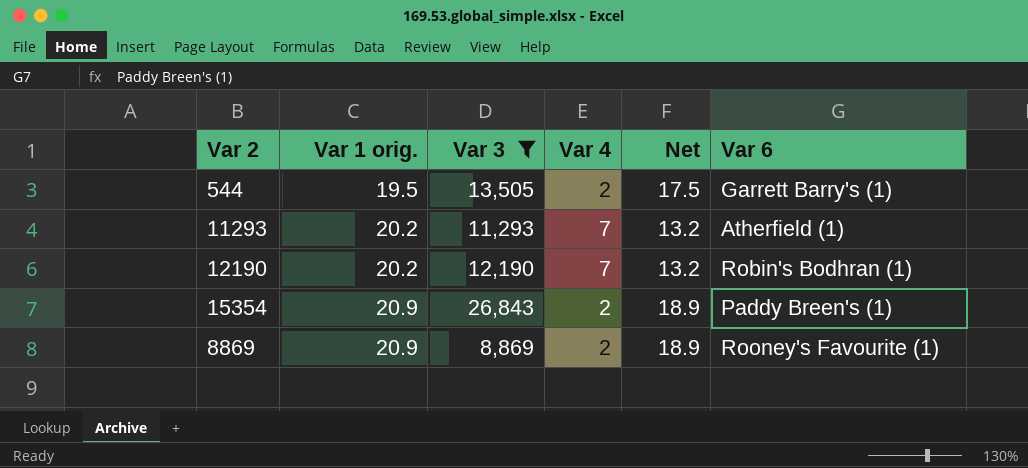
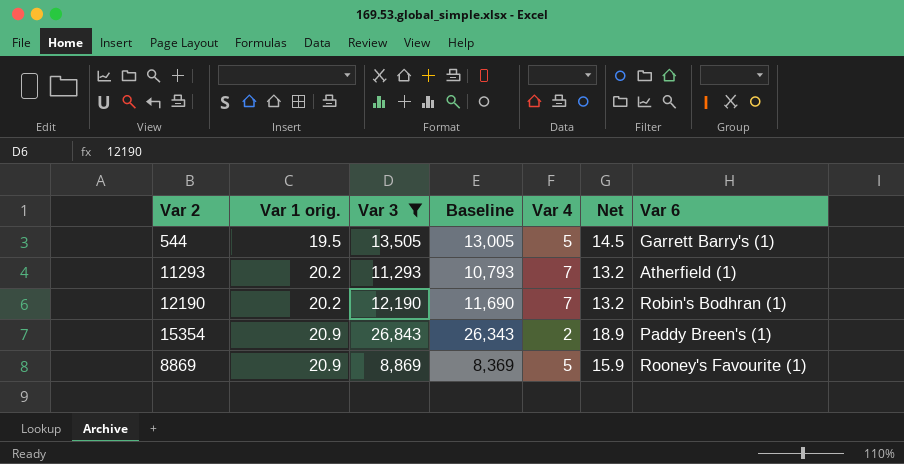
column Baseline | formula: none -> [Var 3] - 500
544 | Var 4: 2 -> 5
544 | Net: 17.5 -> 14.5
8869 | Var 4: 2 -> 5
8869 | Net: 18.9 -> 15.9

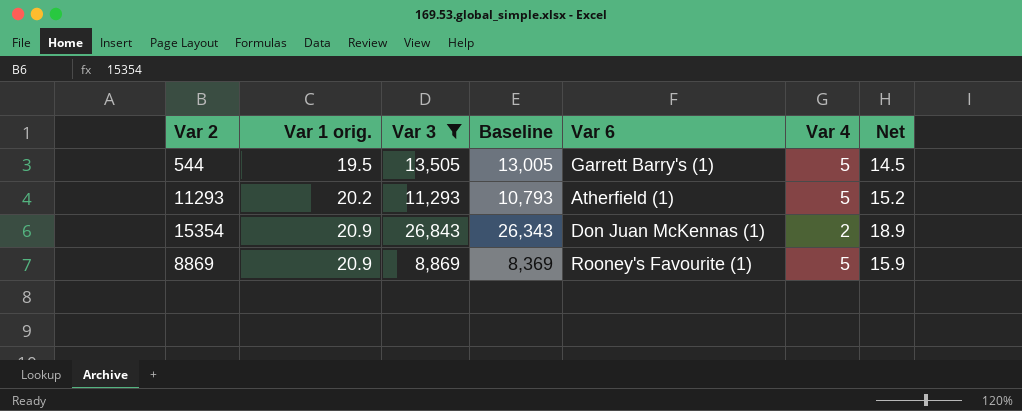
column Var 6 | position: 7 -> 5
row 12190: 20.2 | 12,190 | 11,690 | 7 | 13.2 | Robin's Bodhran (1) -> none
11293 | Var 4: 7 -> 5
11293 | Net: 13.2 -> 15.2
15354 | Var 6: Paddy Breen's (1) -> Don Juan McKennas (1)

